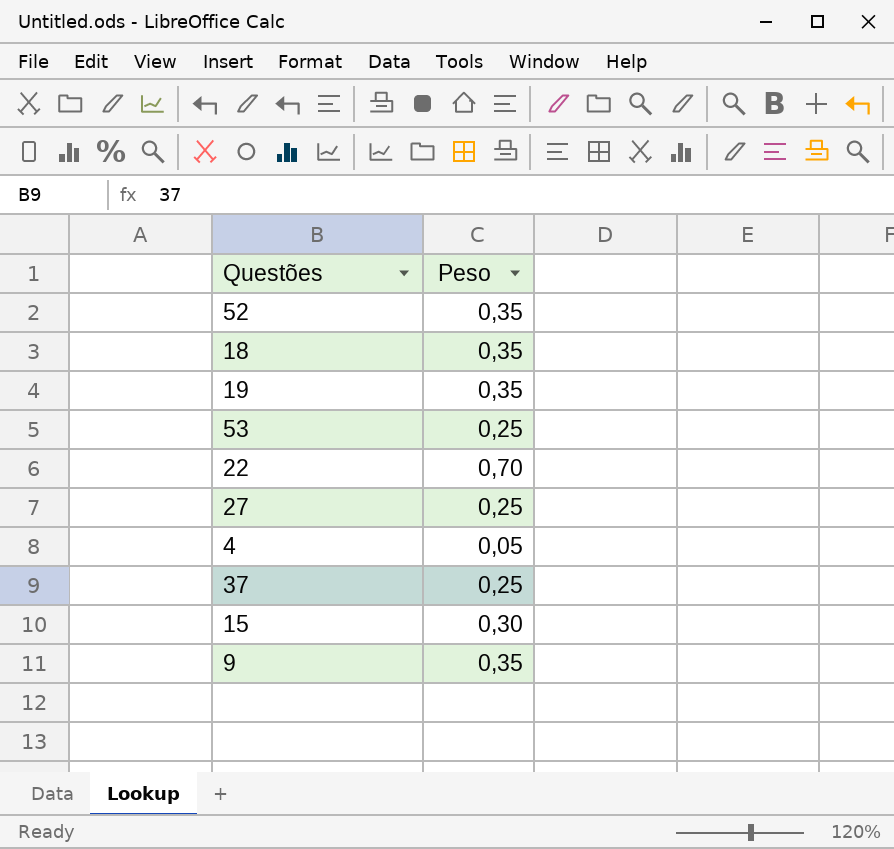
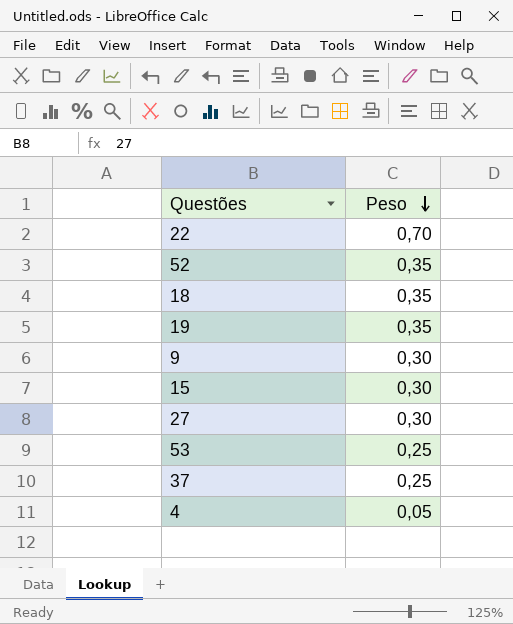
row order: none -> Peso descending
9 | Peso: 0,35 -> 0,30
27 | Peso: 0,25 -> 0,30

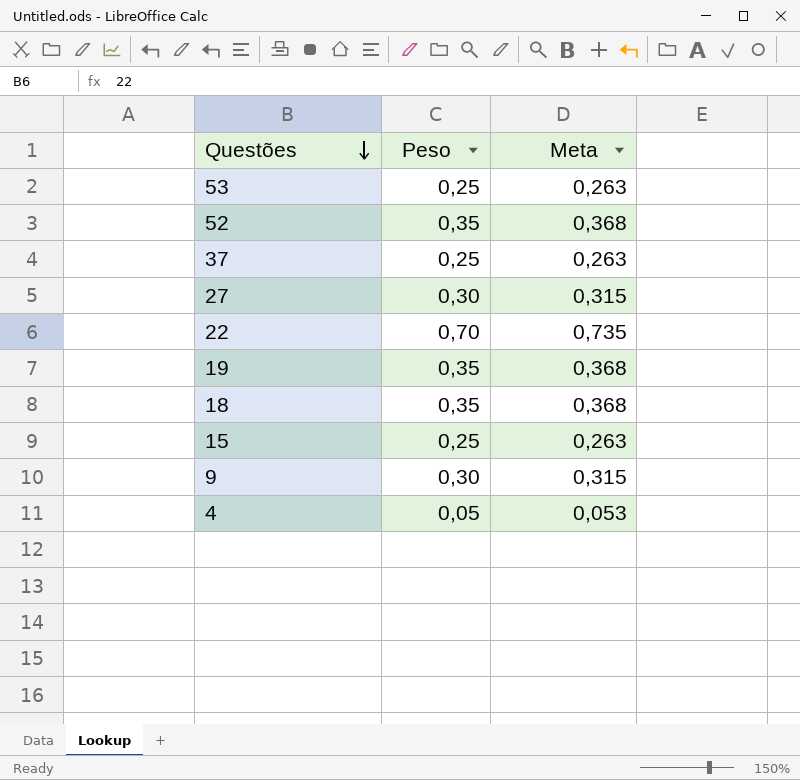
row order: Peso descending -> Questões descending
column Meta | formula: none -> [Peso] * 1,05
15 | Peso: 0,30 -> 0,25

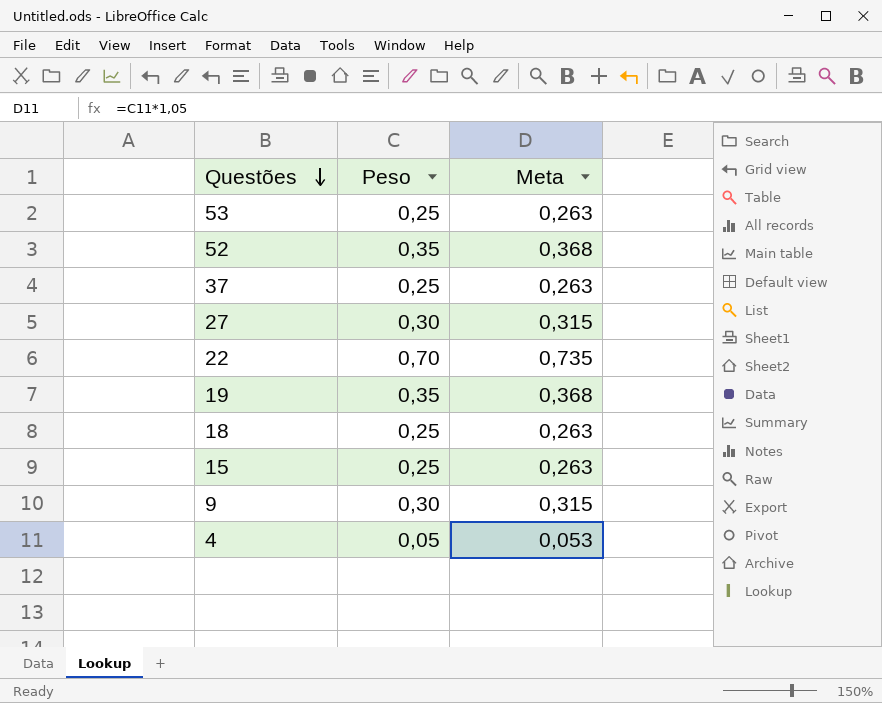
18 | Peso: 0,35 -> 0,25
18 | Meta: 0,368 -> 0,263

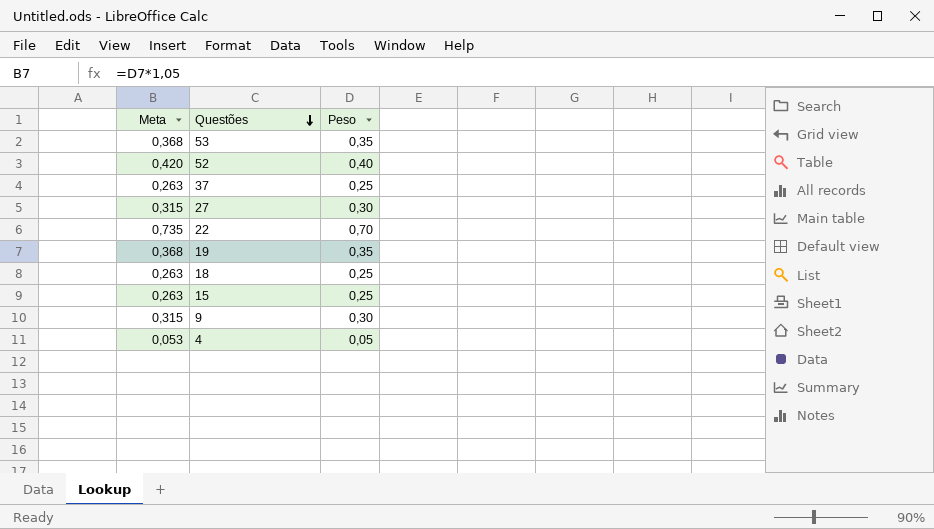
column Meta | position: 3 -> 1
53 | Meta: 0,263 -> 0,368
53 | Peso: 0,25 -> 0,35
52 | Meta: 0,368 -> 0,420
52 | Peso: 0,35 -> 0,40

